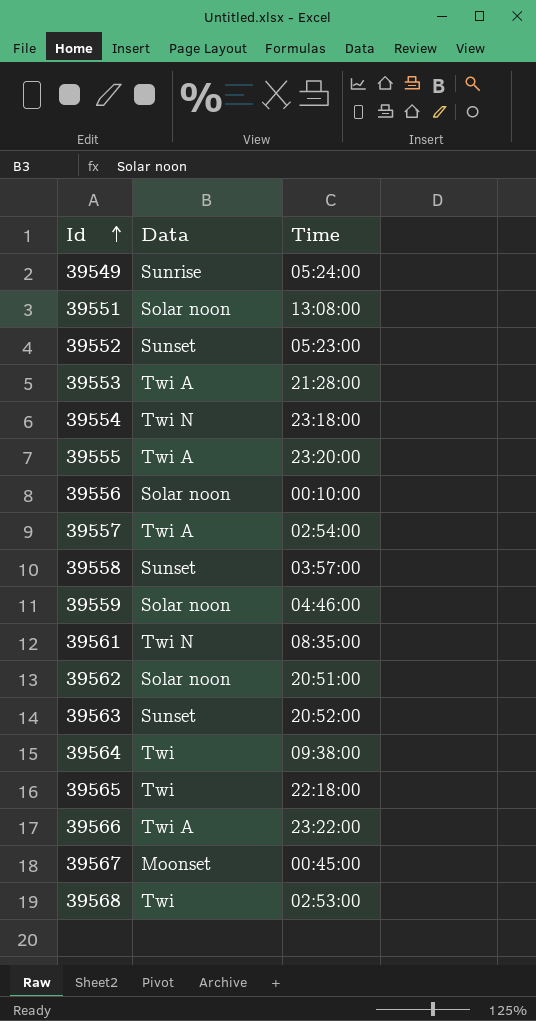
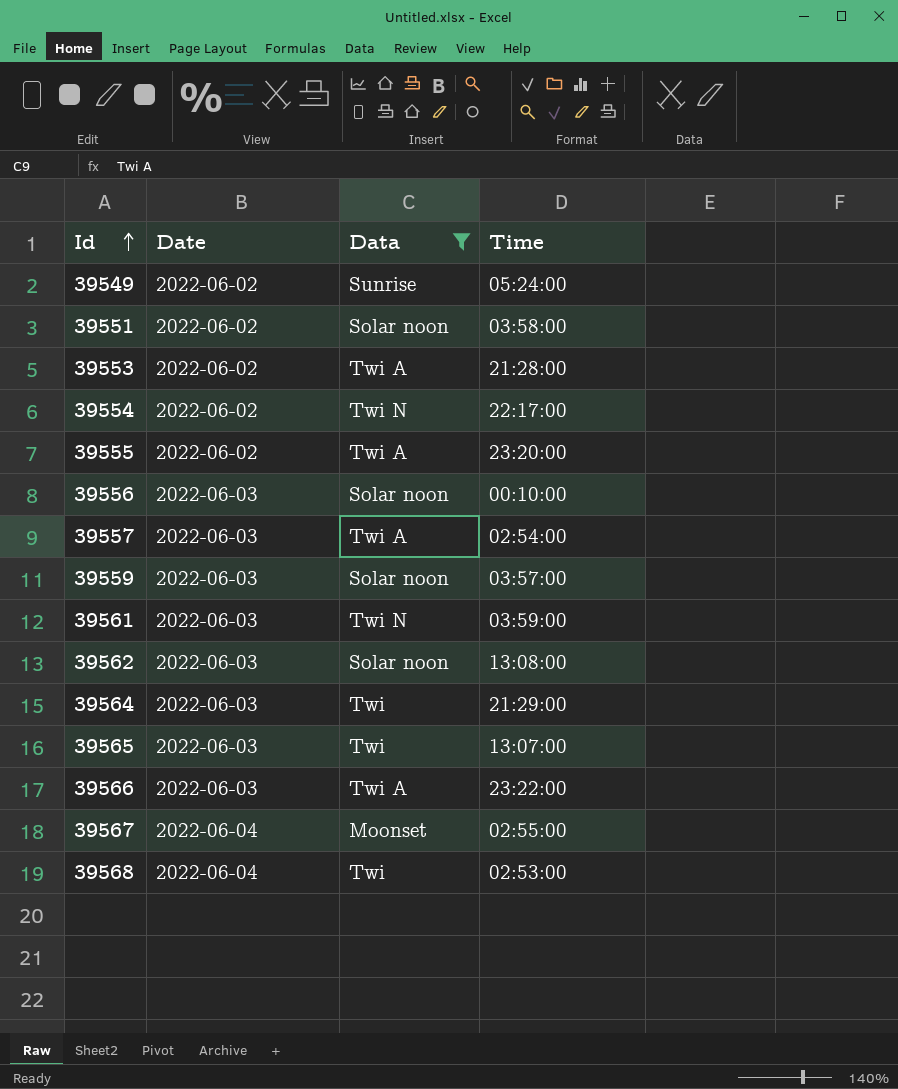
filter: none -> Data != Sunset
column Date | position: none -> 2
39551 | Time: 13:08:00 -> 03:58:00
39554 | Time: 23:18:00 -> 22:17:00
39559 | Time: 04:46:00 -> 03:57:00
39561 | Time: 08:35:00 -> 03:59:00
39562 | Time: 20:51:00 -> 13:08:00
39564 | Time: 09:38:00 -> 21:29:00
39565 | Time: 22:18:00 -> 13:07:00
39567 | Time: 00:45:00 -> 02:55:00

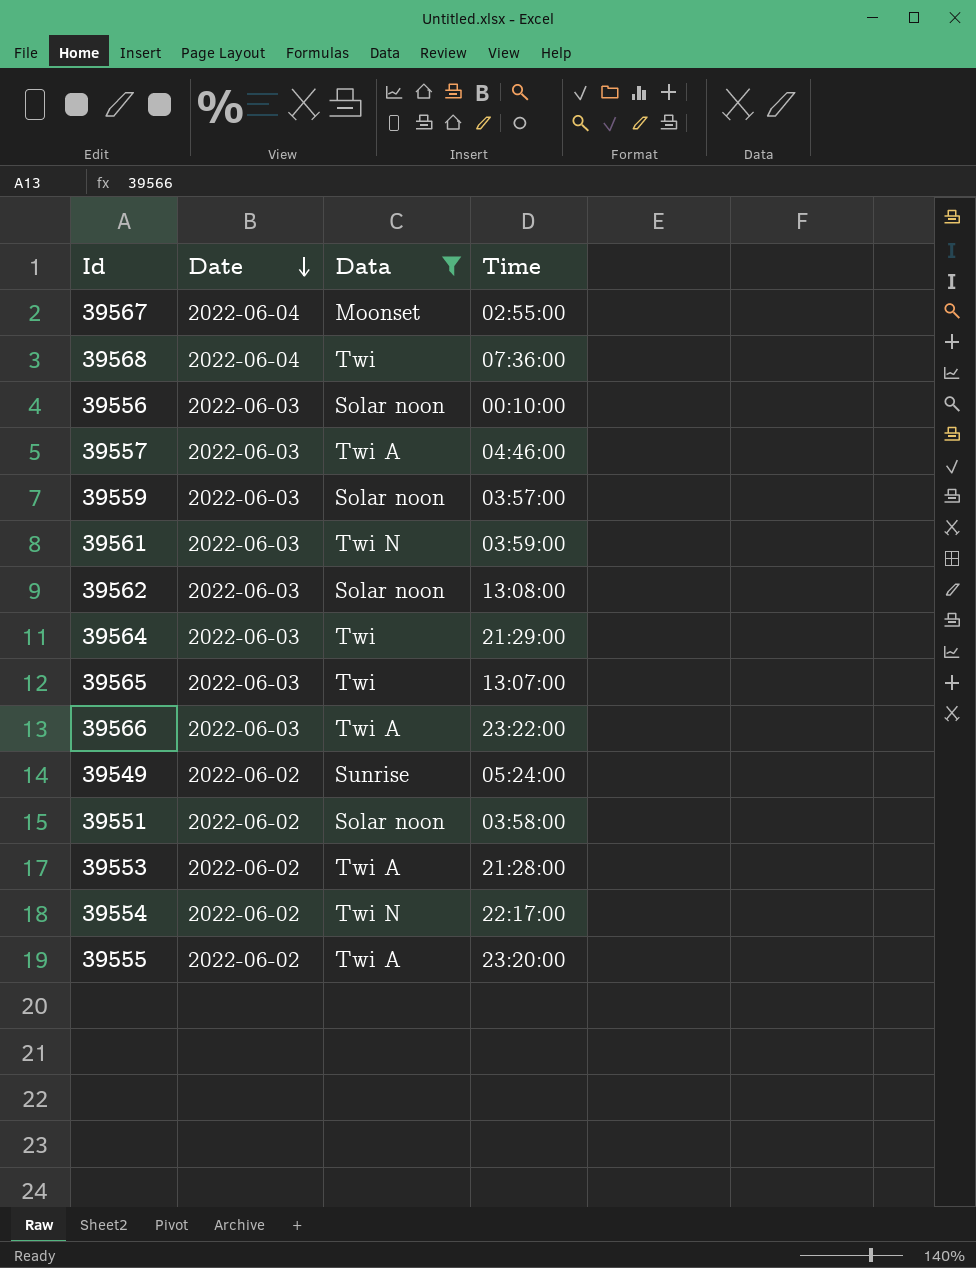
row order: Id ascending -> Date descending
39568 | Time: 02:53:00 -> 07:36:00
39557 | Time: 02:54:00 -> 04:46:00

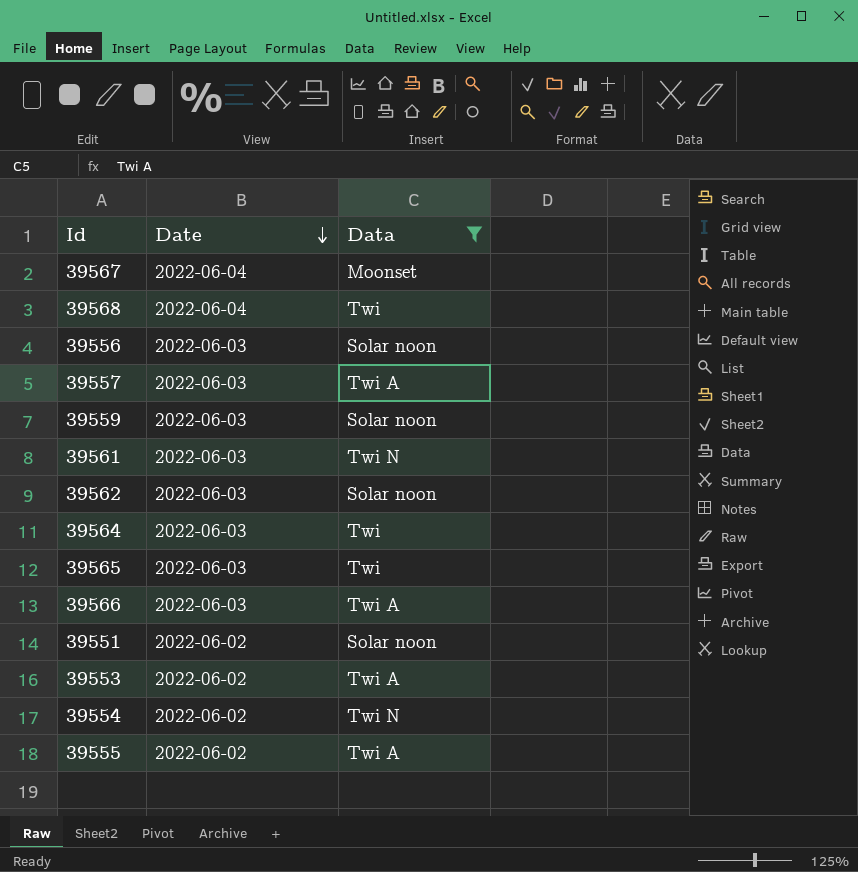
column Time | position: 4 -> none
row 39549: 2022-06-02 | Sunrise | 05:24:00 -> none

